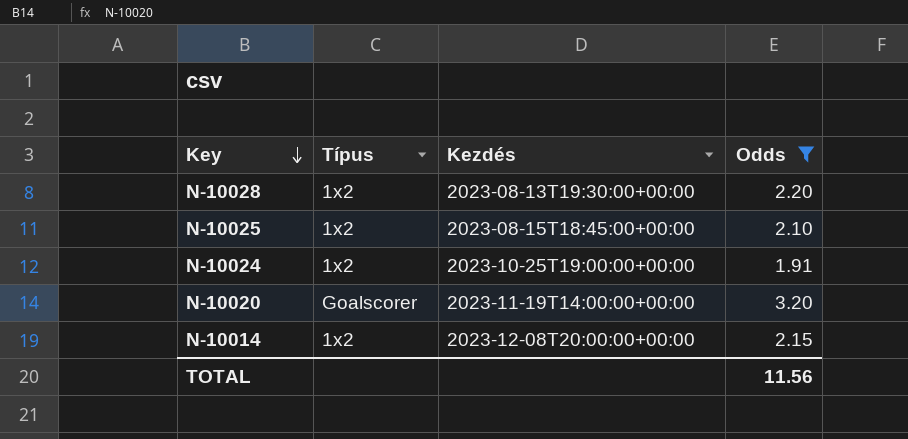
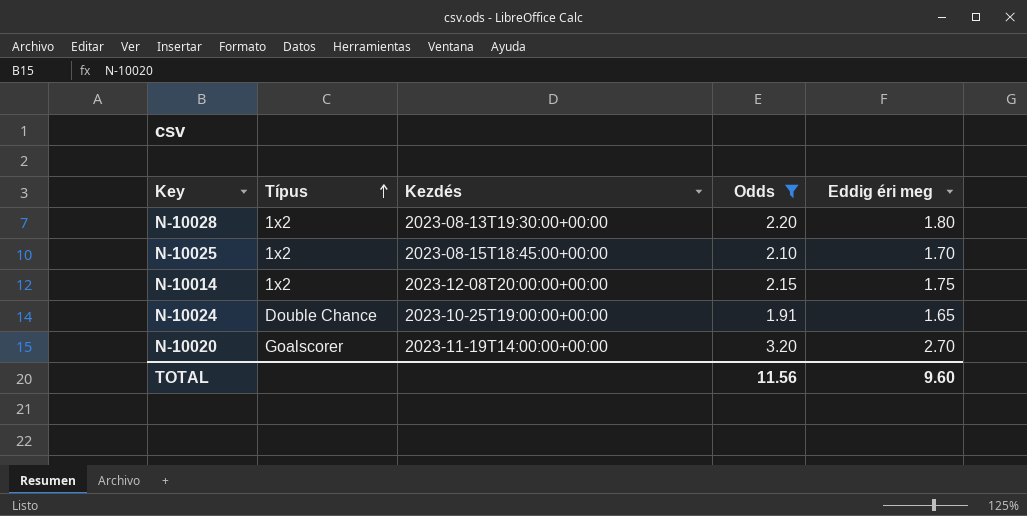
row order: Key descending -> Típus ascending
column Eddig éri meg | position: none -> 5
N-10024 | Típus: 1x2 -> Double Chance

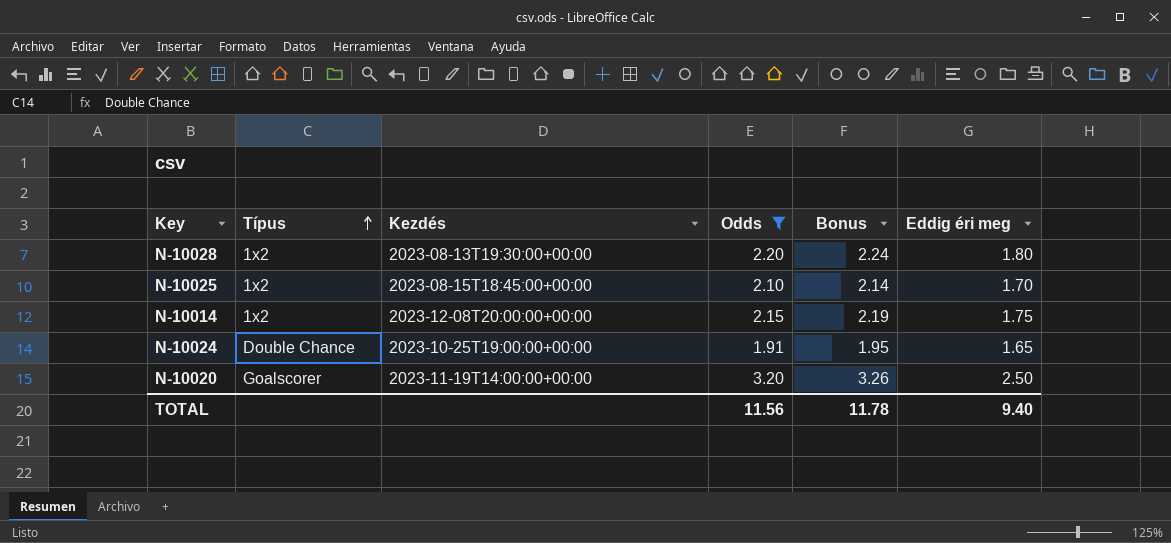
column Bonus | formula: none -> [Odds] * 1.02
N-10020 | Eddig éri meg: 2.70 -> 2.50
TOTAL | Eddig éri meg: 9.60 -> 9.40

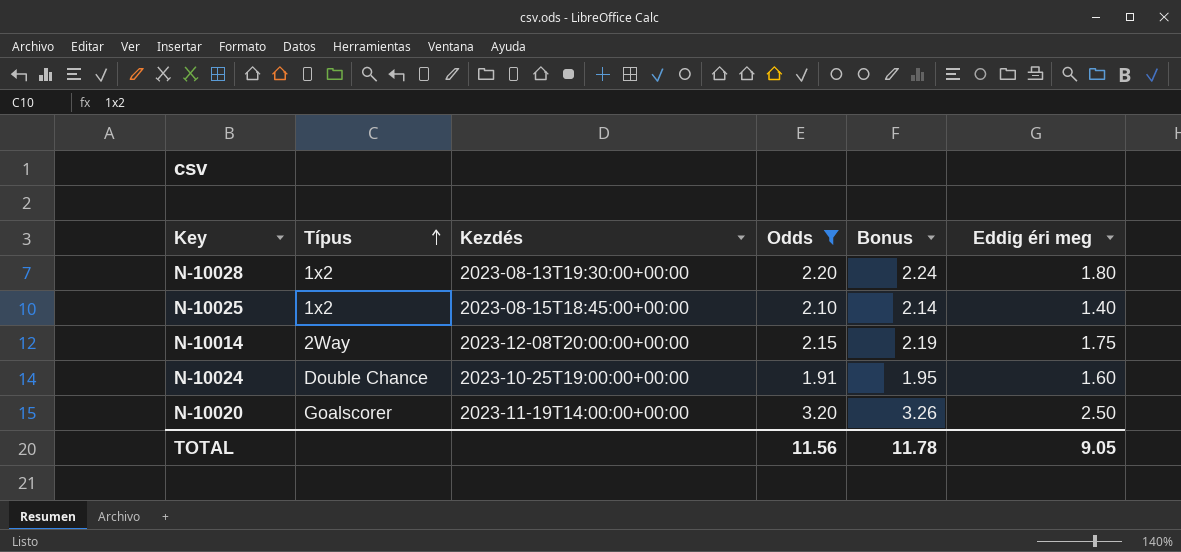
N-10025 | Eddig éri meg: 1.70 -> 1.40
N-10014 | Típus: 1x2 -> 2Way
N-10024 | Eddig éri meg: 1.65 -> 1.60
TOTAL | Eddig éri meg: 9.40 -> 9.05

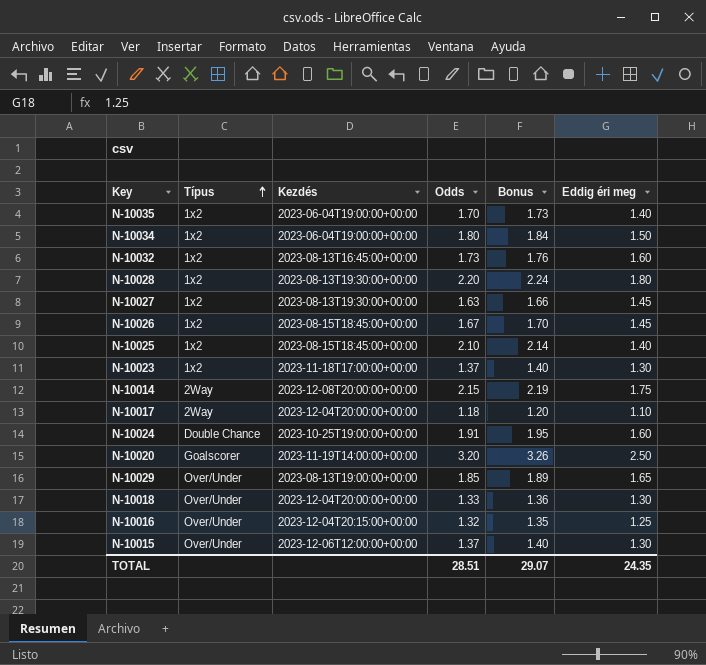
filter: Odds >= 1.91 -> none
TOTAL | Odds: 11.56 -> 28.51
TOTAL | Bonus: 11.78 -> 29.07
TOTAL | Eddig éri meg: 9.05 -> 24.35

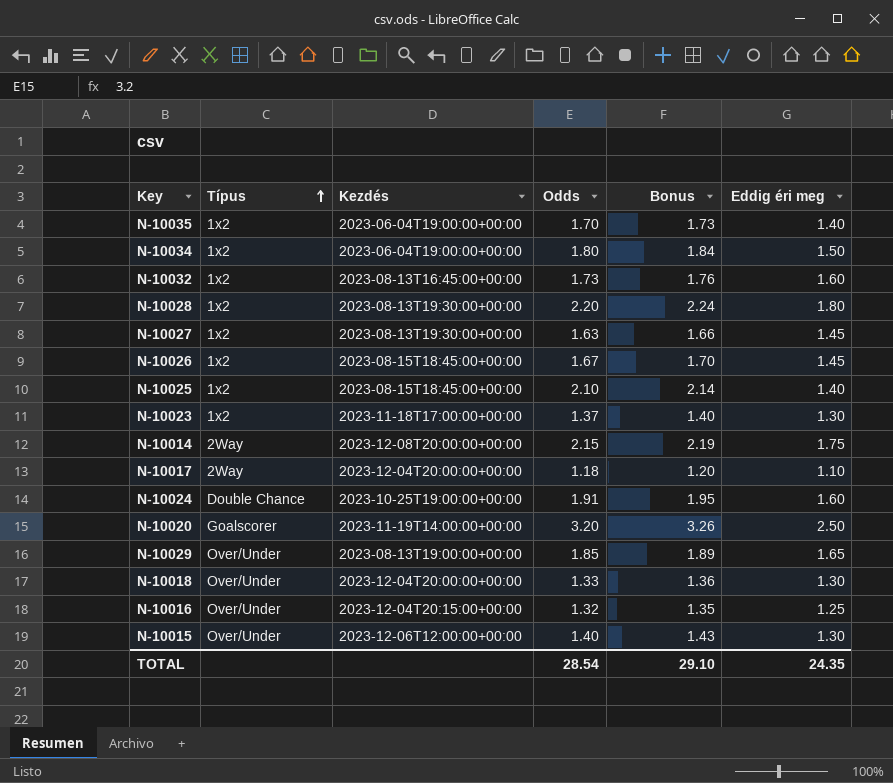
N-10015 | Odds: 1.37 -> 1.40
N-10015 | Bonus: 1.40 -> 1.43
TOTAL | Odds: 28.51 -> 28.54
TOTAL | Bonus: 29.07 -> 29.10

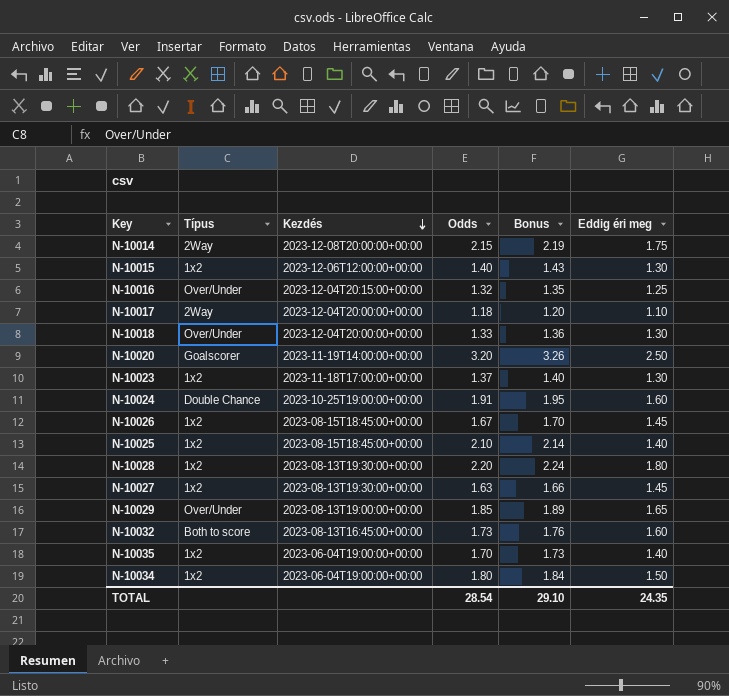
row order: Típus ascending -> Kezdés descending
N-10015 | Típus: Over/Under -> 1x2
N-10032 | Típus: 1x2 -> Both to score

